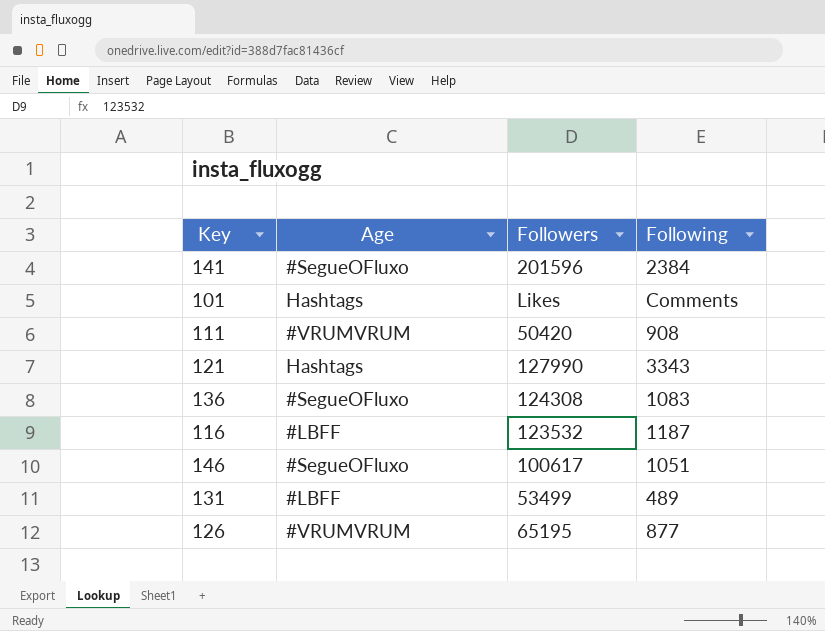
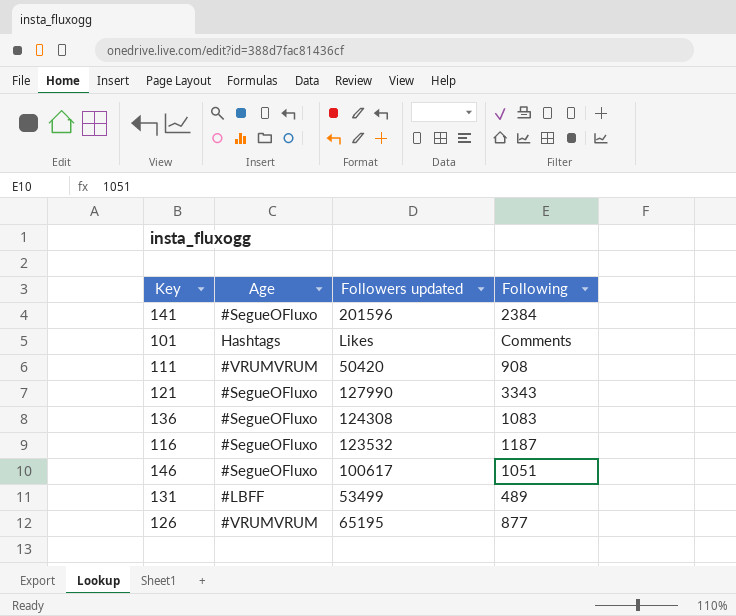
column name: Followers -> Followers updated
121 | Age: Hashtags -> #SegueOFluxo
116 | Age: #LBFF -> #SegueOFluxo

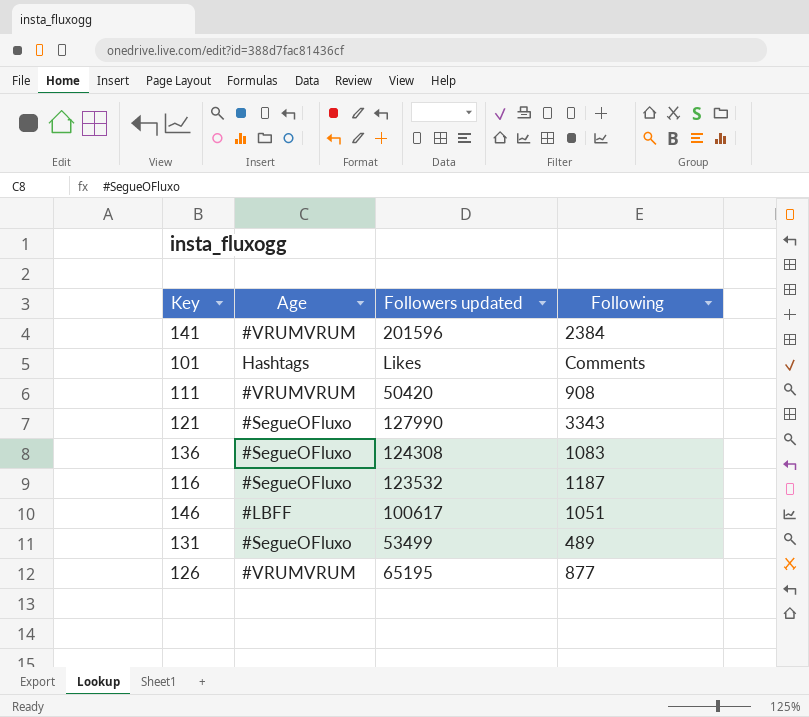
141 | Age: #SegueOFluxo -> #VRUMVRUM
146 | Age: #SegueOFluxo -> #LBFF
131 | Age: #LBFF -> #SegueOFluxo

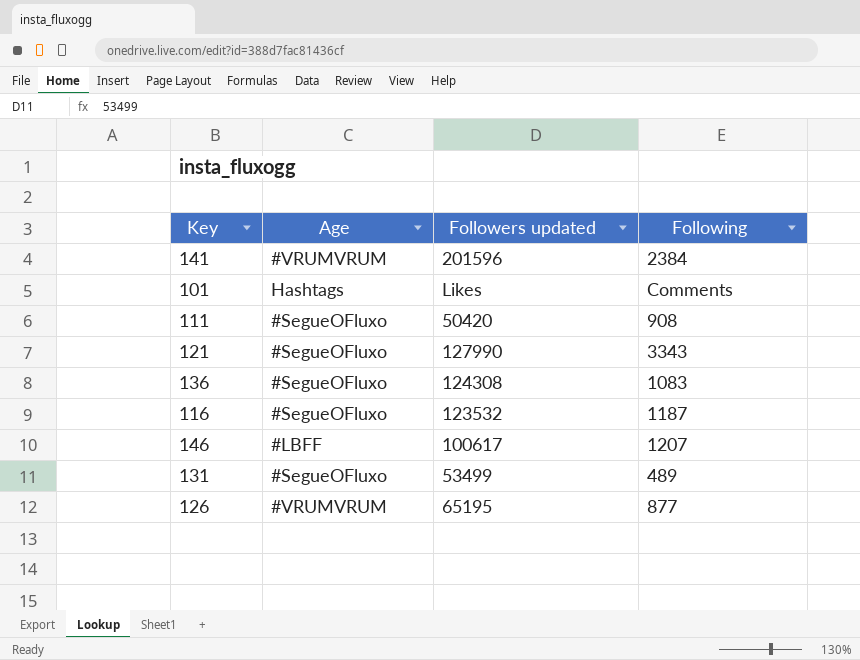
111 | Age: #VRUMVRUM -> #SegueOFluxo
146 | Following: 1051 -> 1207

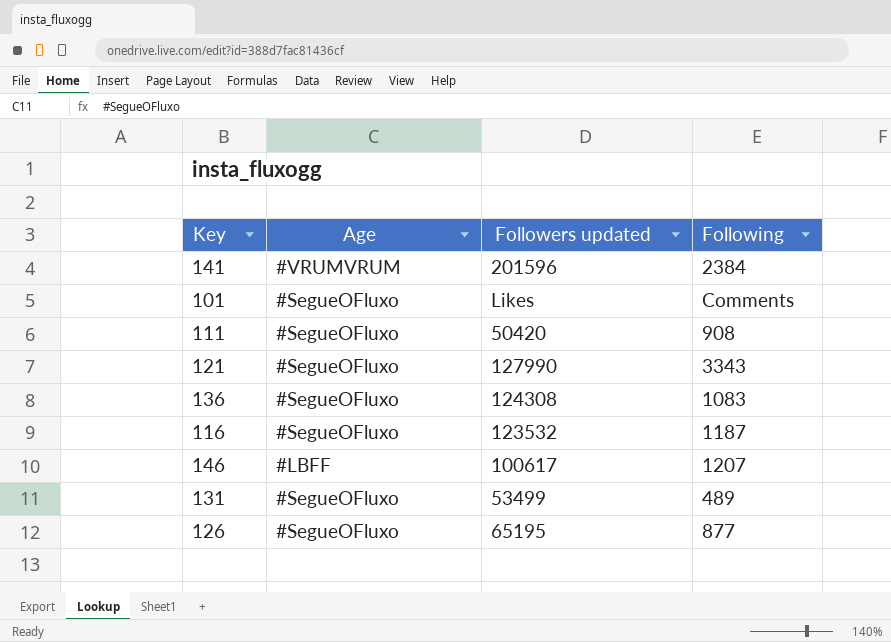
101 | Age: Hashtags -> #SegueOFluxo
126 | Age: #VRUMVRUM -> #SegueOFluxo

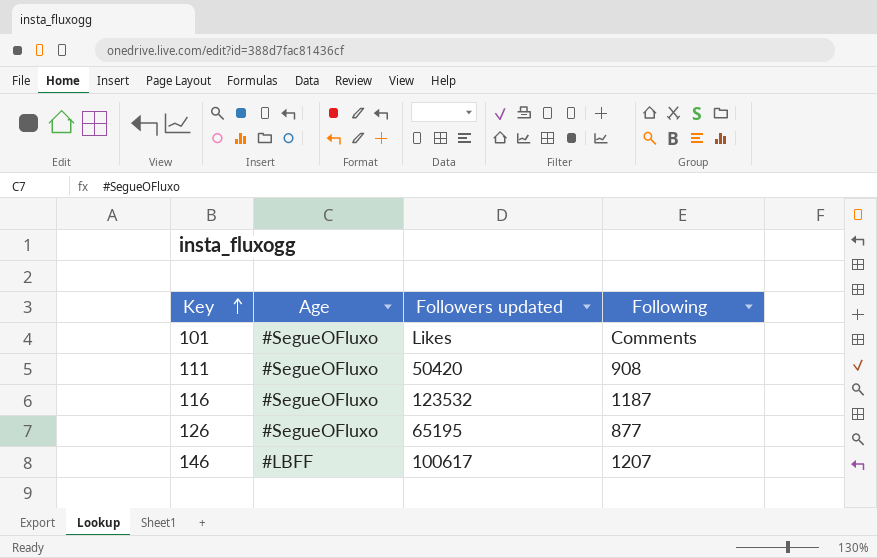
row order: none -> Key ascending
row 141: #VRUMVRUM | 201596 | 2384 -> none
row 121: #SegueOFluxo | 127990 | 3343 -> none
row 136: #SegueOFluxo | 124308 | 1083 -> none
row 131: #SegueOFluxo | 53499 | 489 -> none

